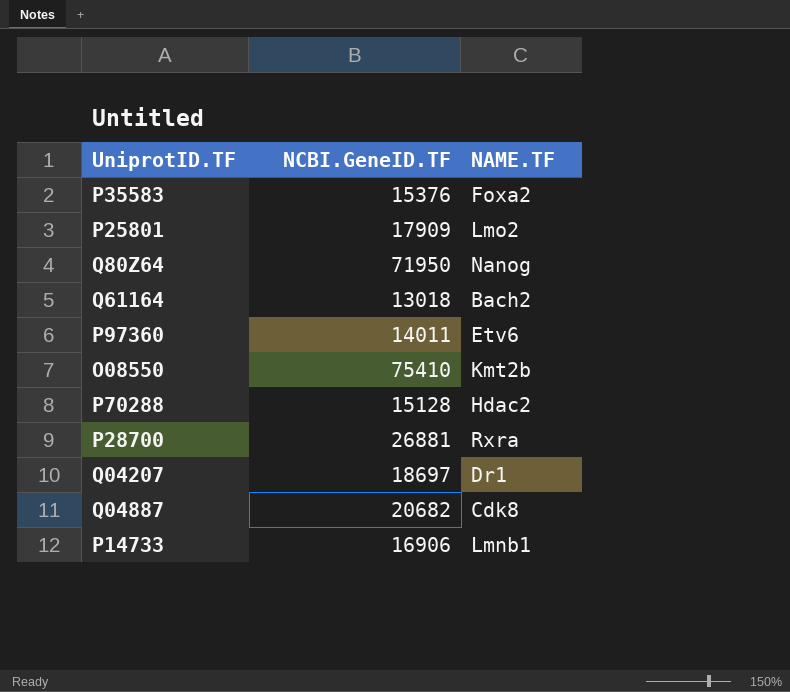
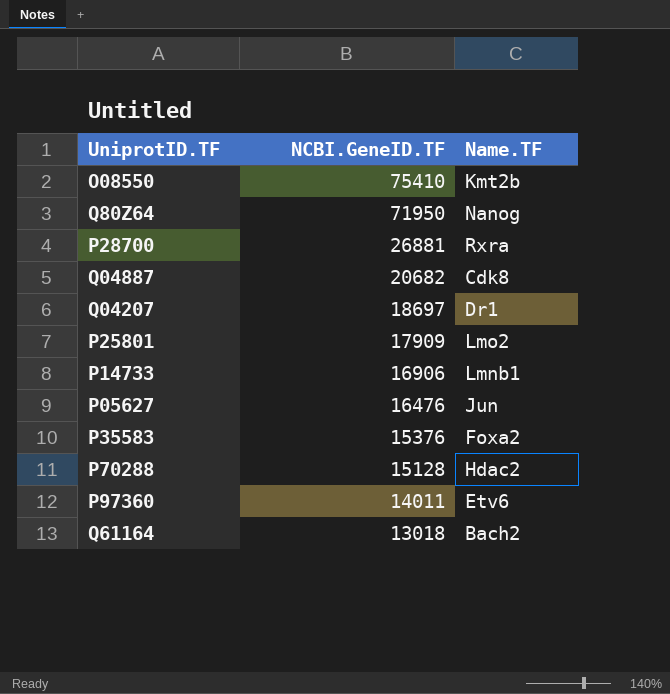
row order: none -> NCBI.GeneID.TF descending
column name: NAME.TF -> Name.TF
row P05627: none -> 16476 | Jun

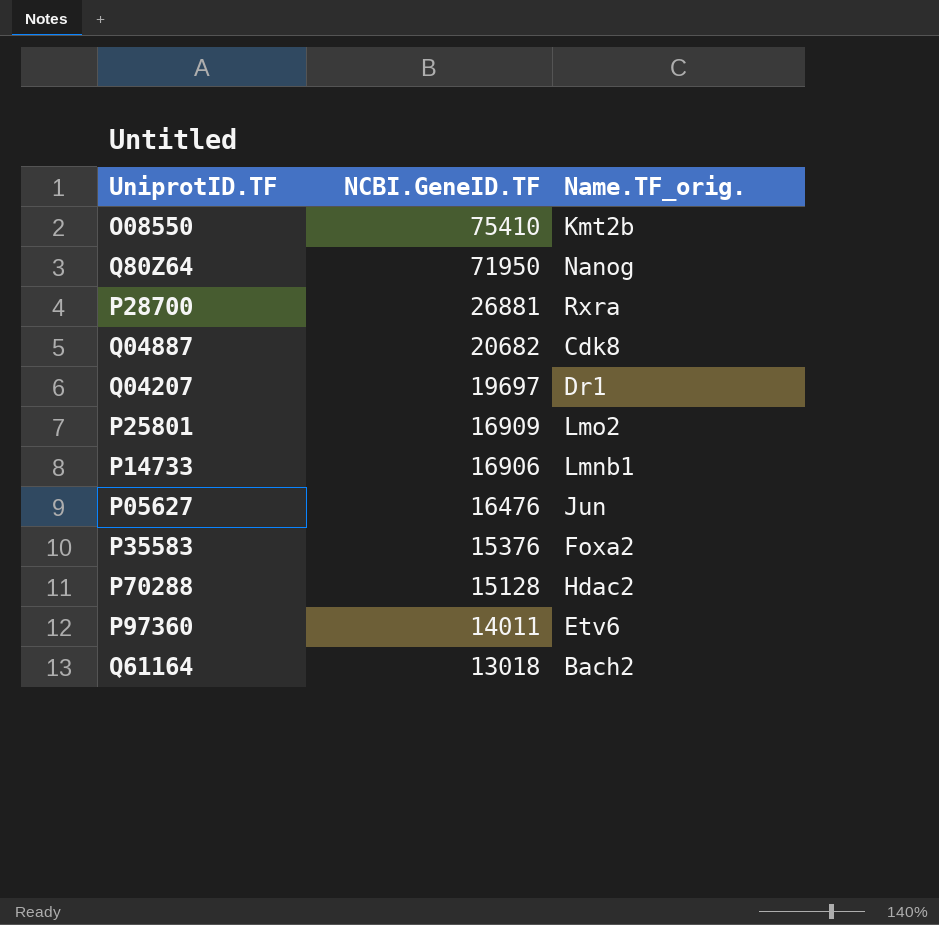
column name: Name.TF -> Name.TF_orig.
Q04207 | NCBI.GeneID.TF: 18697 -> 19697
P25801 | NCBI.GeneID.TF: 17909 -> 16909

